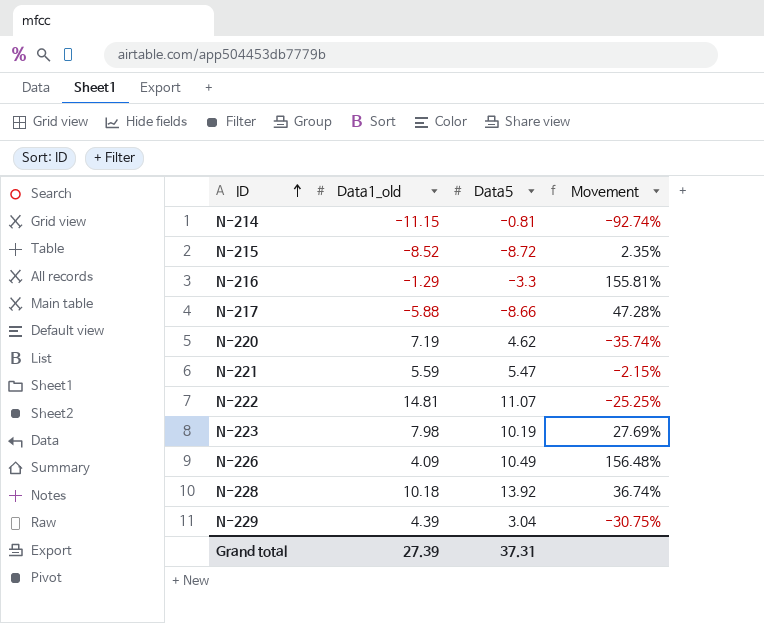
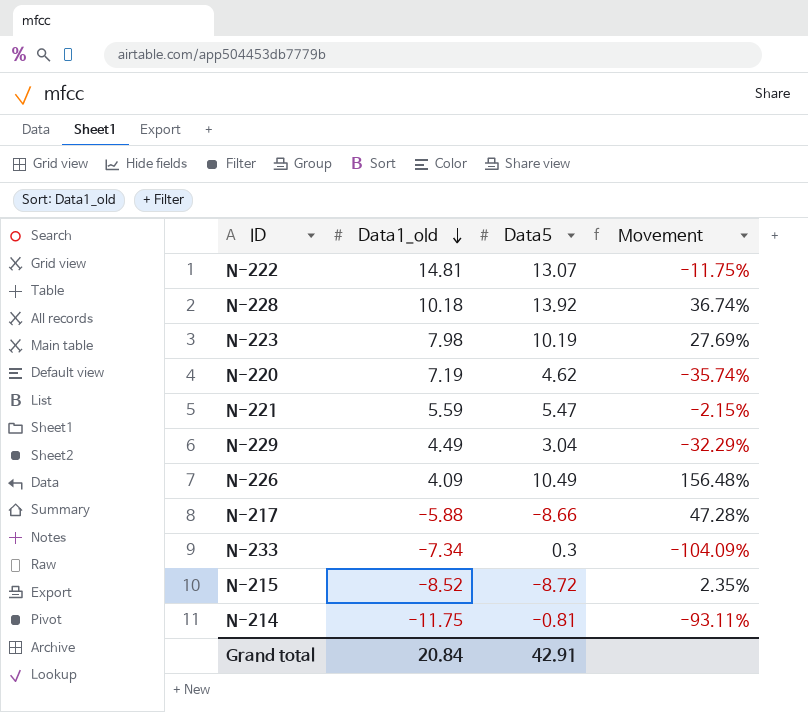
row order: ID ascending -> Data1_old descending
row N-216: -1.29 | -3.3 | 155.81% -> none
N-222 | Data5: 11.07 -> 13.07
N-222 | Movement: -25.25% -> -11.75%
N-229 | Data1_old: 4.39 -> 4.49
N-229 | Movement: -30.75% -> -32.29%
row N-233: none -> -7.34 | 0.3 | -104.09%
N-214 | Data1_old: -11.15 -> -11.75
N-214 | Movement: -92.74% -> -93.11%
Grand total | Data1_old: 27.39 -> 20.84
Grand total | Data5: 37.31 -> 42.91

